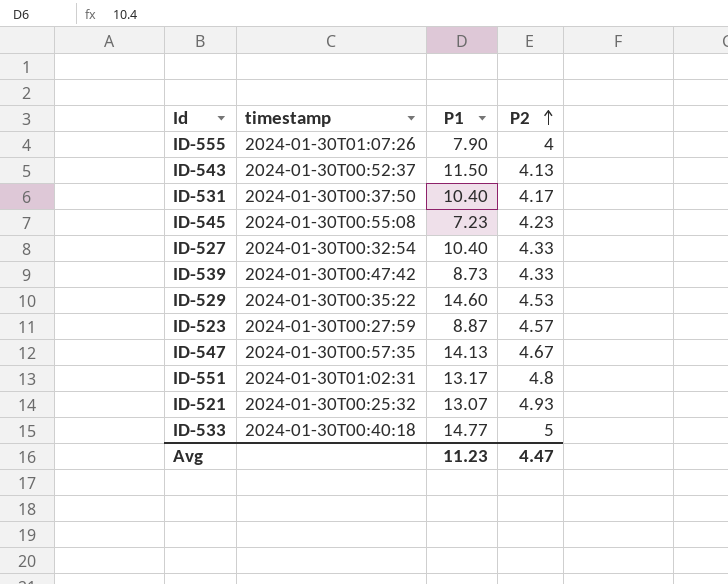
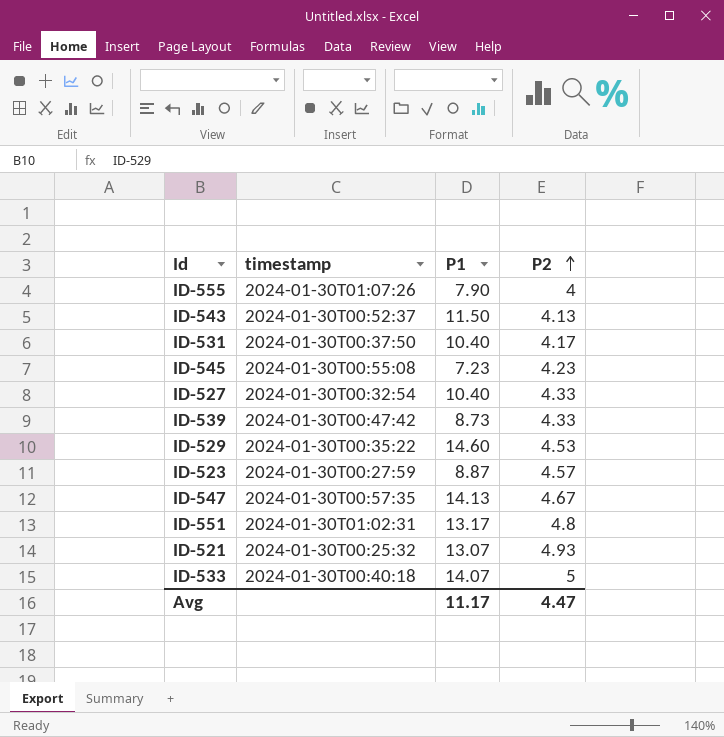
ID-533 | P1: 14.77 -> 14.07
Avg | P1: 11.23 -> 11.17

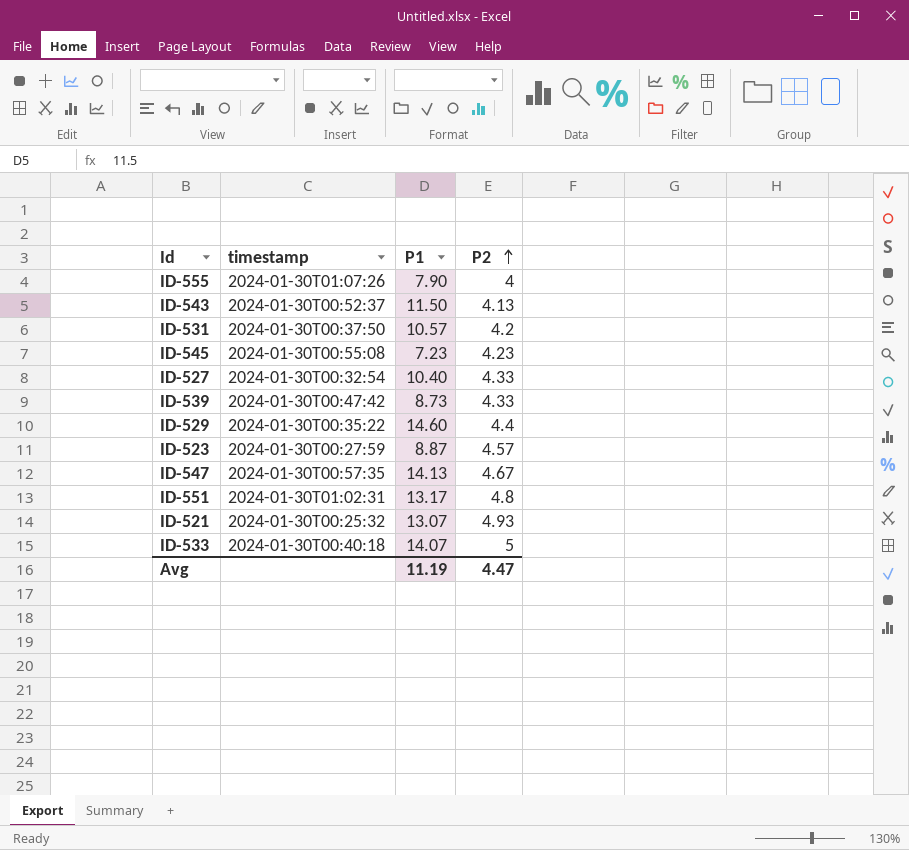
ID-531 | P1: 10.40 -> 10.57
ID-531 | P2: 4.17 -> 4.2
ID-529 | P2: 4.53 -> 4.4
Avg | P1: 11.17 -> 11.19

